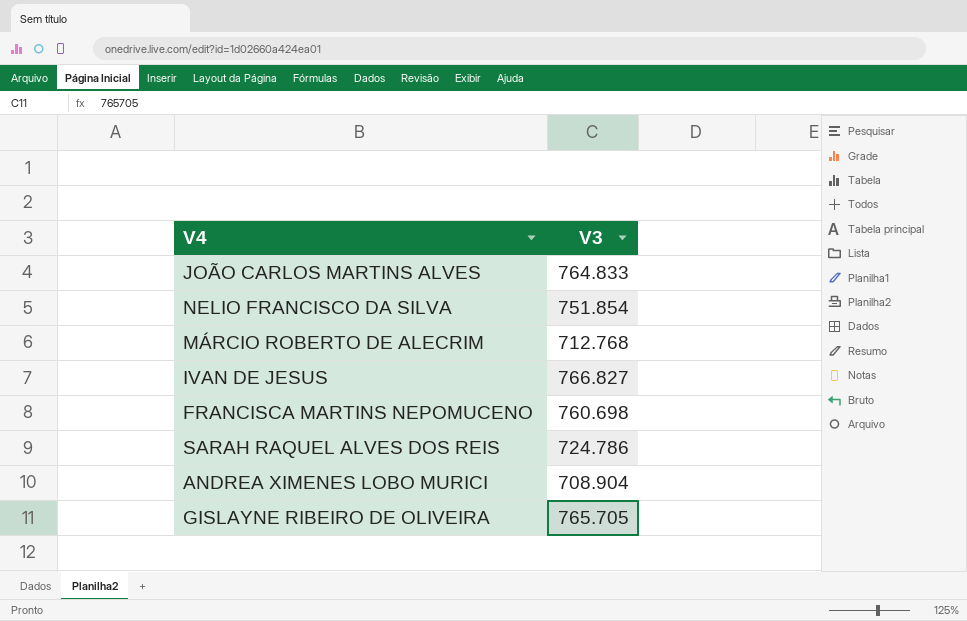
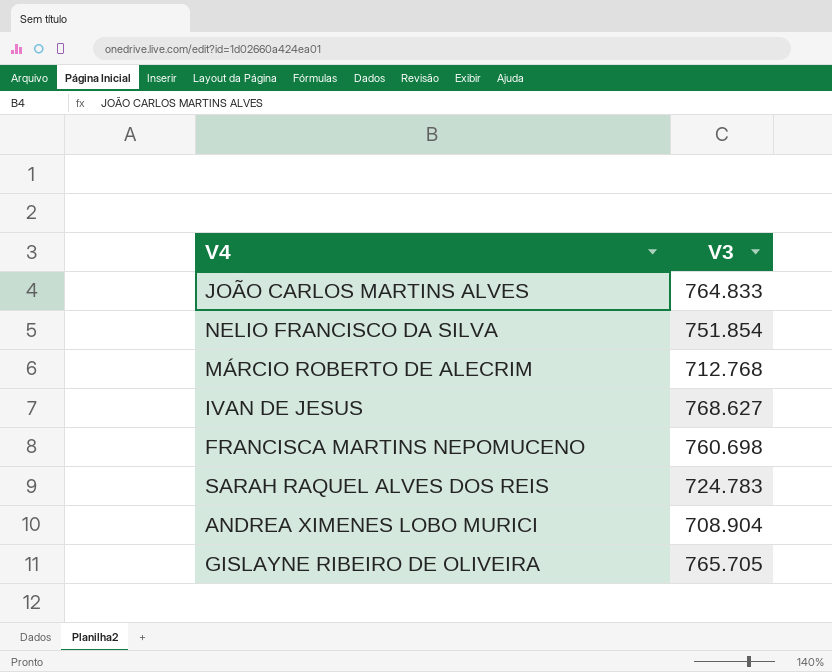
IVAN DE JESUS | V3: 766.827 -> 768.627
SARAH RAQUEL ALVES DOS REIS | V3: 724.786 -> 724.783

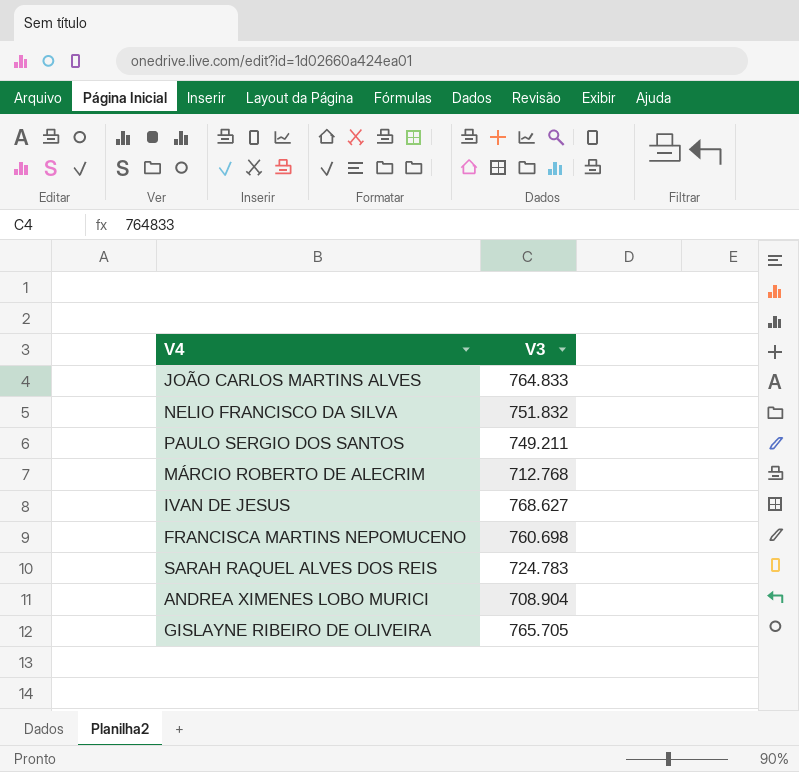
NELIO FRANCISCO DA SILVA | V3: 751.854 -> 751.832
row PAULO SERGIO DOS SANTOS: none -> 749.211

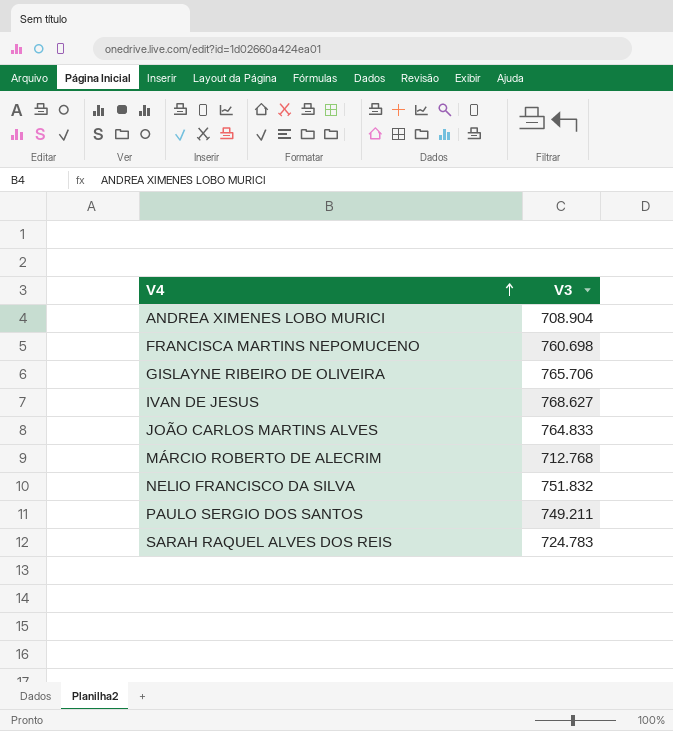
row order: none -> V4 ascending
GISLAYNE RIBEIRO DE OLIVEIRA | V3: 765.705 -> 765.706

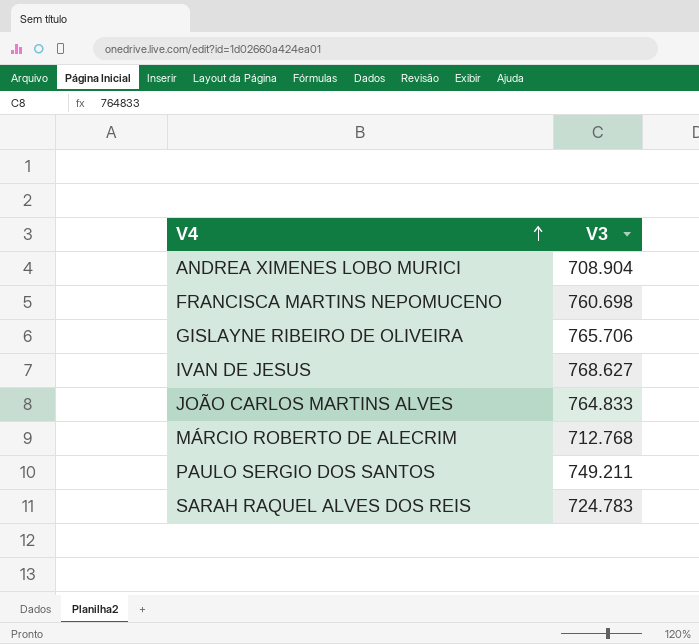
row NELIO FRANCISCO DA SILVA: 751.832 -> none

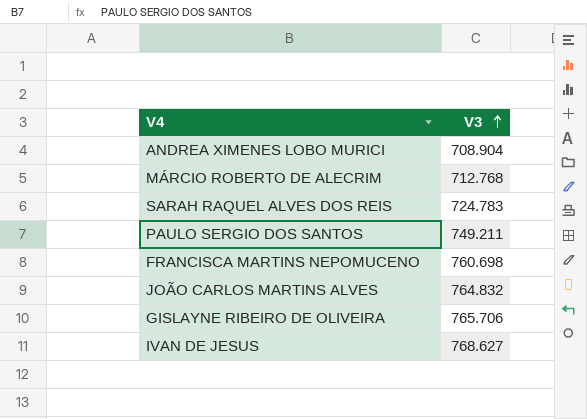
row order: V4 ascending -> V3 ascending
JOÃO CARLOS MARTINS ALVES | V3: 764.833 -> 764.832

